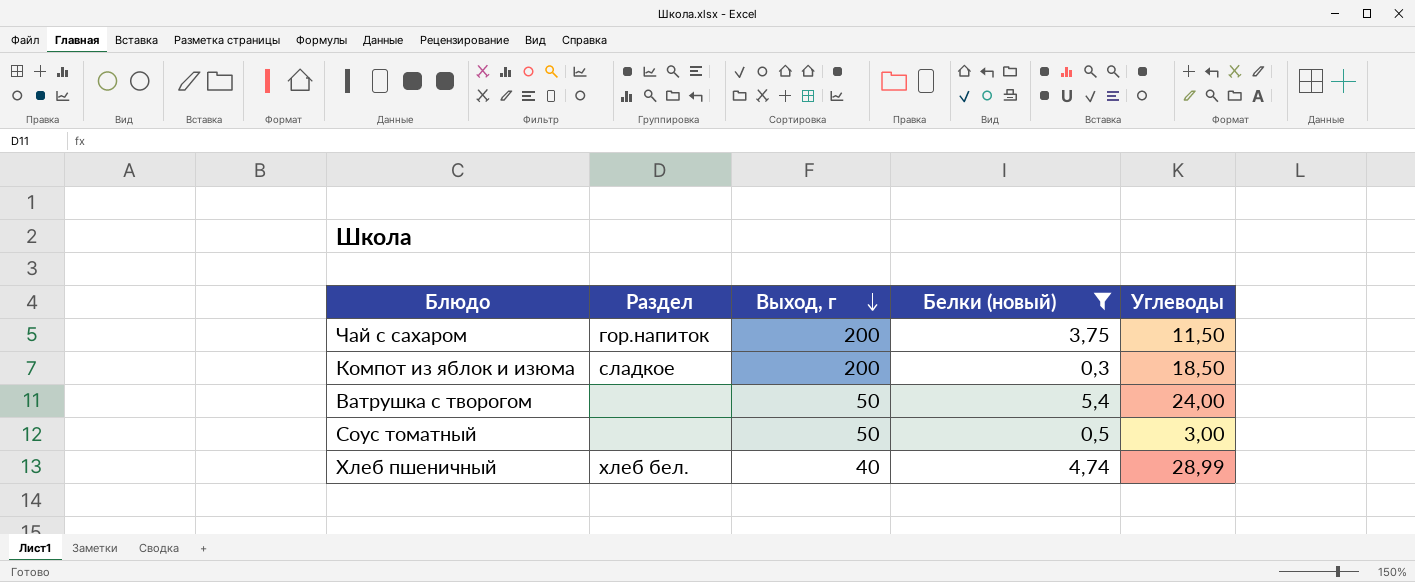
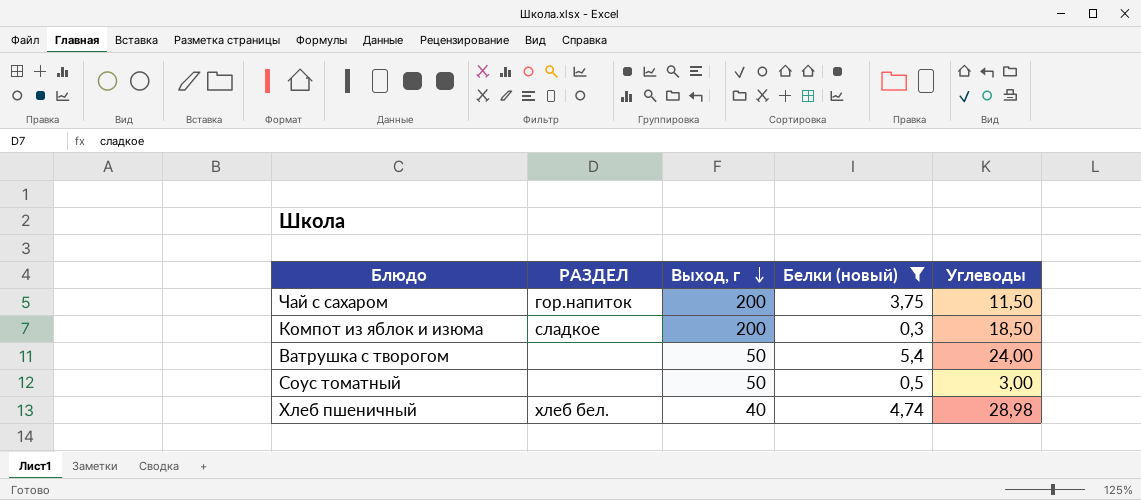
column name: Раздел -> РАЗДЕЛ
Хлеб пшеничный | Углеводы: 28,99 -> 28,98

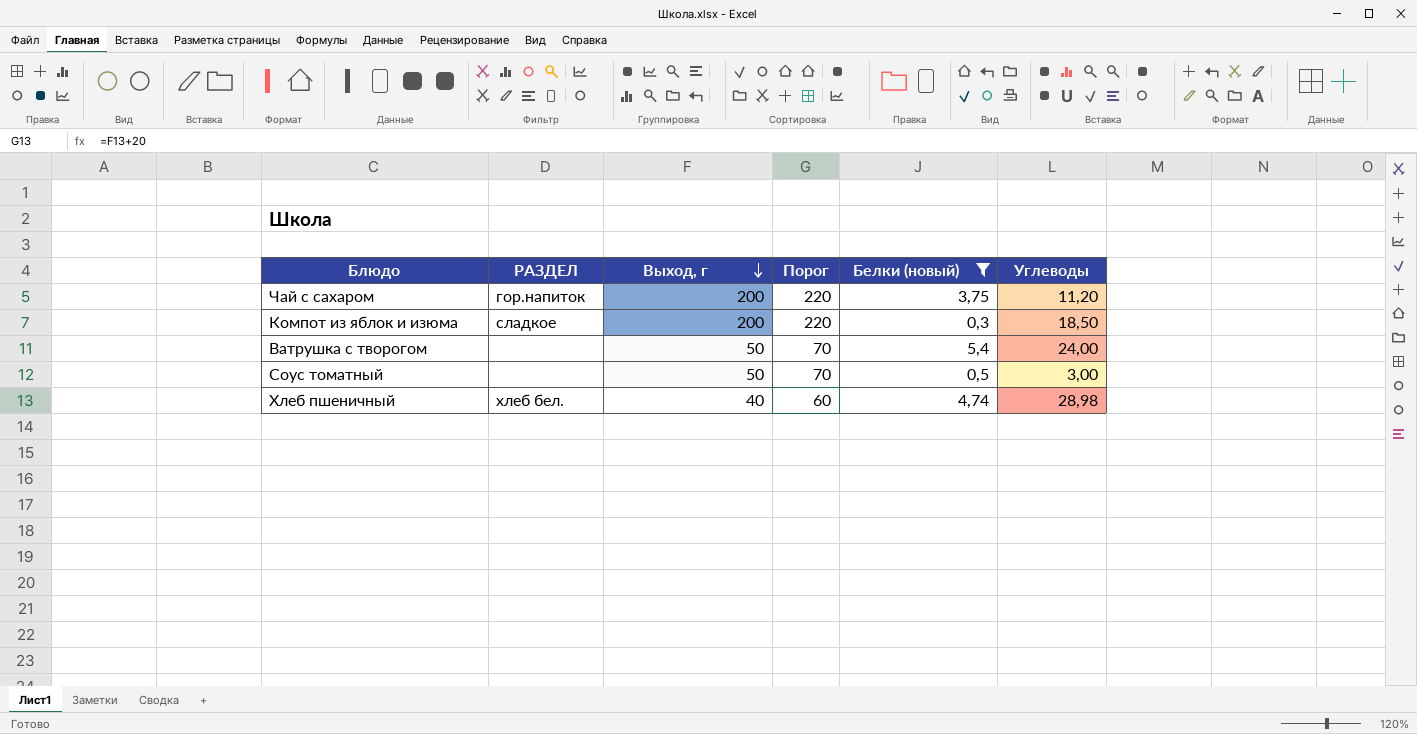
column Порог | formula: none -> [Выход, г] + 20
Чай с сахаром | Углеводы: 11,50 -> 11,20

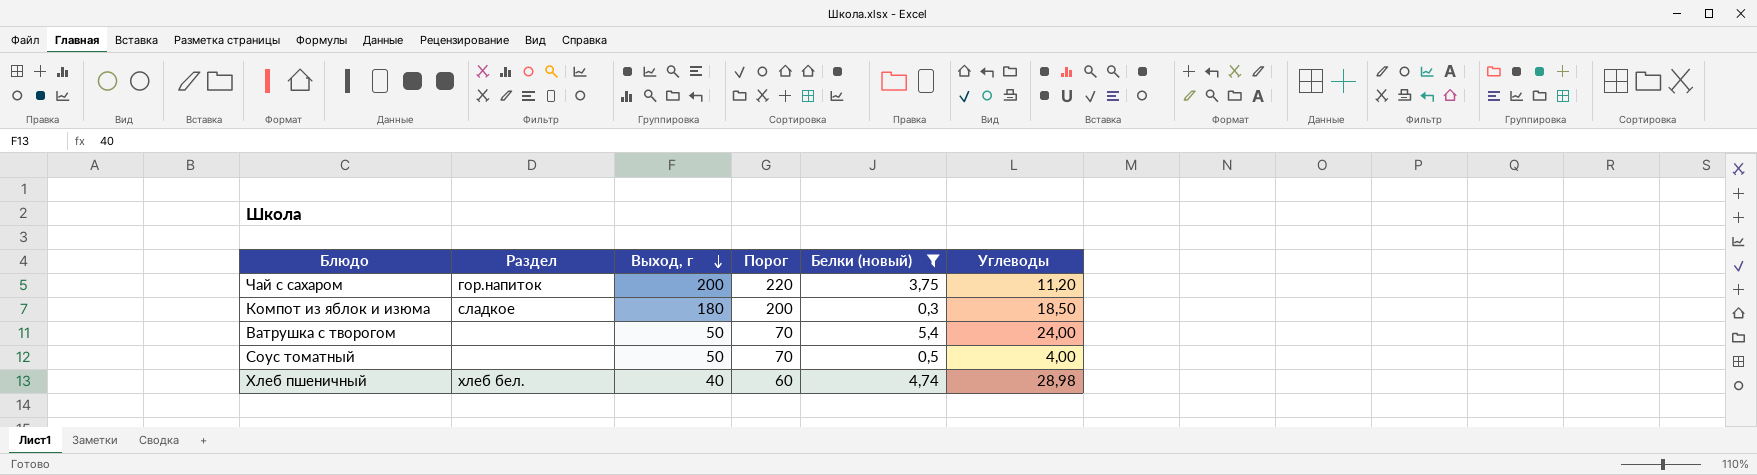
column name: РАЗДЕЛ -> Раздел
Компот из яблок и изюма | Выход, г: 200 -> 180
Компот из яблок и изюма | Порог: 220 -> 200
Соус томатный | Углеводы: 3,00 -> 4,00

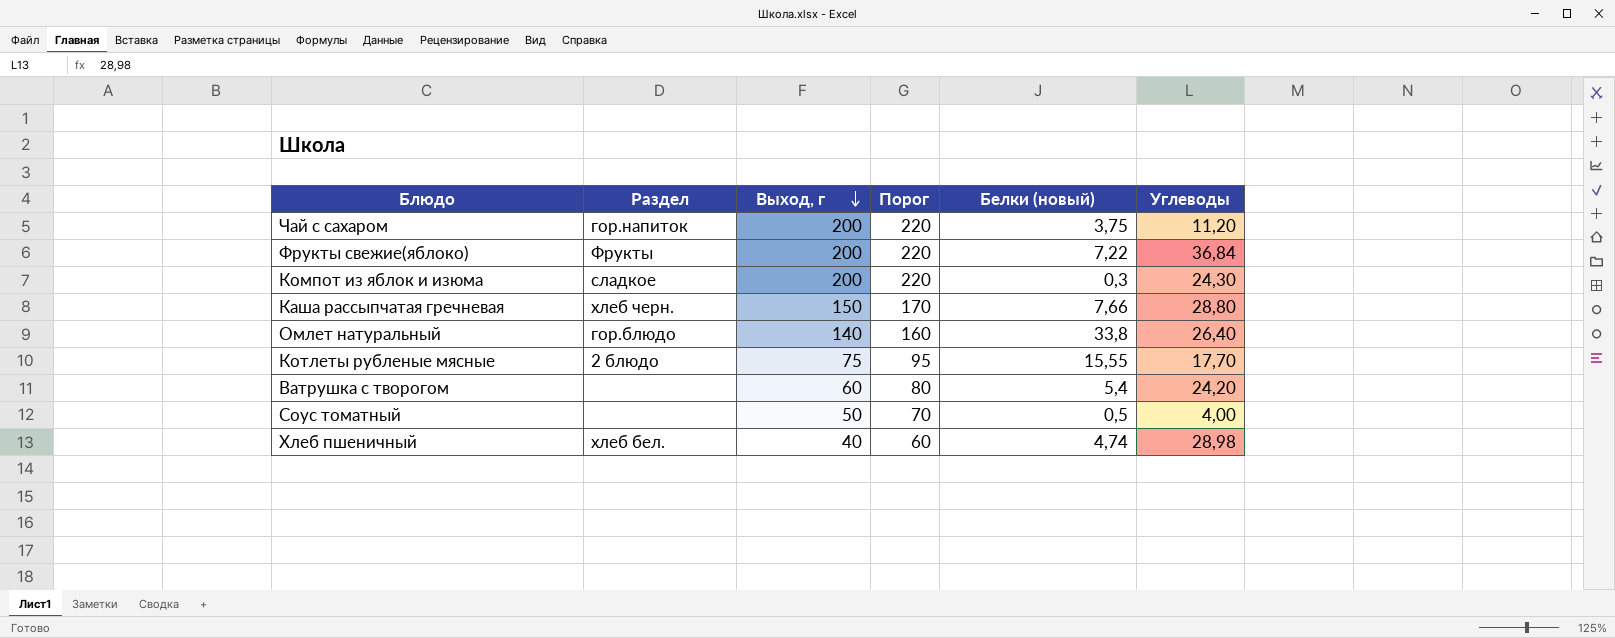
filter: Белки (новый) <= 5,4 -> none
Компот из яблок и изюма | Выход, г: 180 -> 200
Компот из яблок и изюма | Порог: 200 -> 220
Компот из яблок и изюма | Углеводы: 18,50 -> 24,30
Ватрушка с творогом | Выход, г: 50 -> 60
Ватрушка с творогом | Порог: 70 -> 80
Ватрушка с творогом | Углеводы: 24,00 -> 24,20

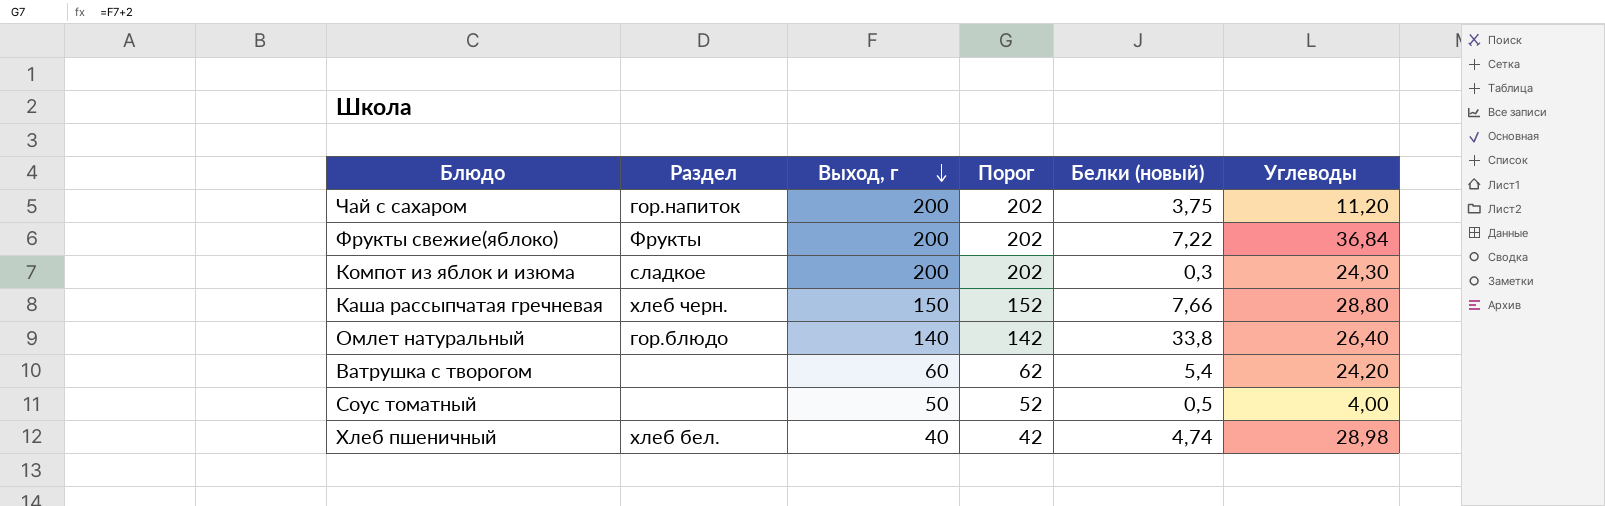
column Порог | formula: [Выход, г] + 20 -> [Выход, г] + 2
row Котлеты рубленые мясные: 2 блюдо | 75 | 95 | 15,55 | 17,70 -> none

